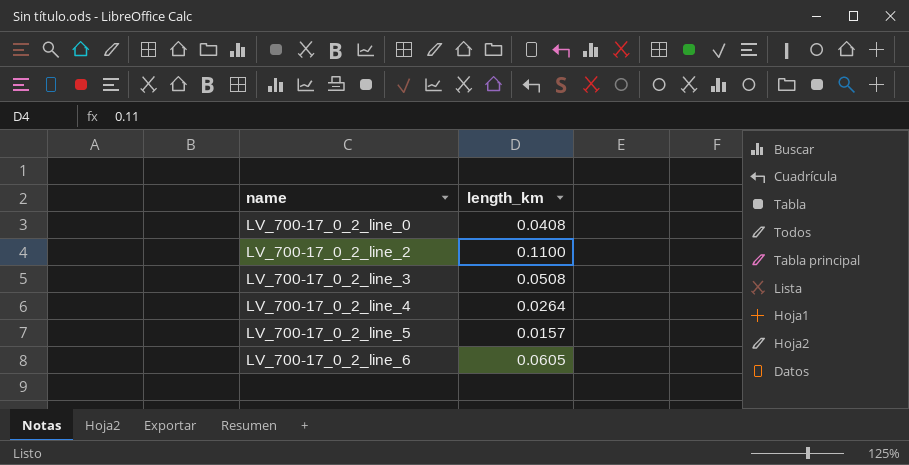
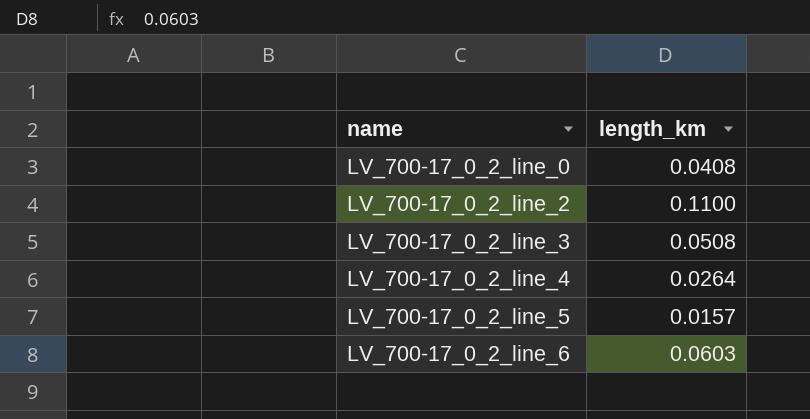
LV_700-17_0_2_line_6 | length_km: 0.0605 -> 0.0603

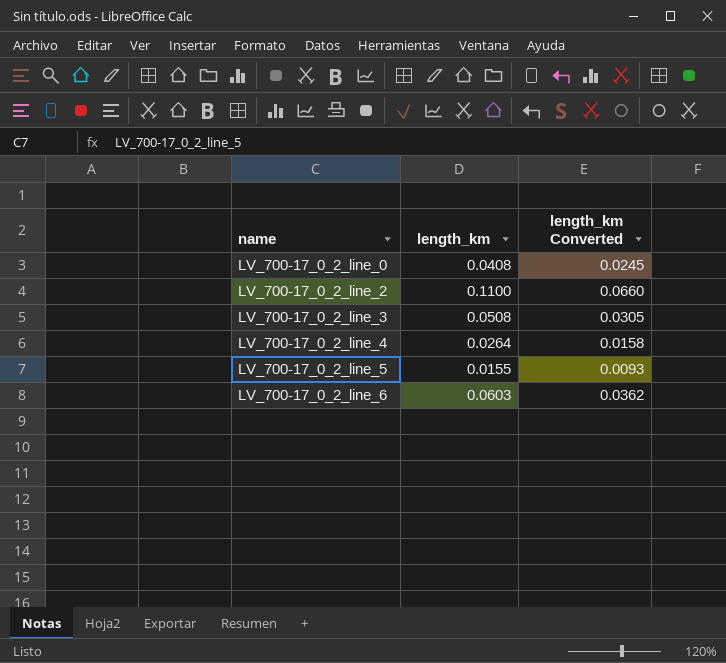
column length_km Converted | formula: none -> [length_km] * 0.6
LV_700-17_0_2_line_5 | length_km: 0.0157 -> 0.0155

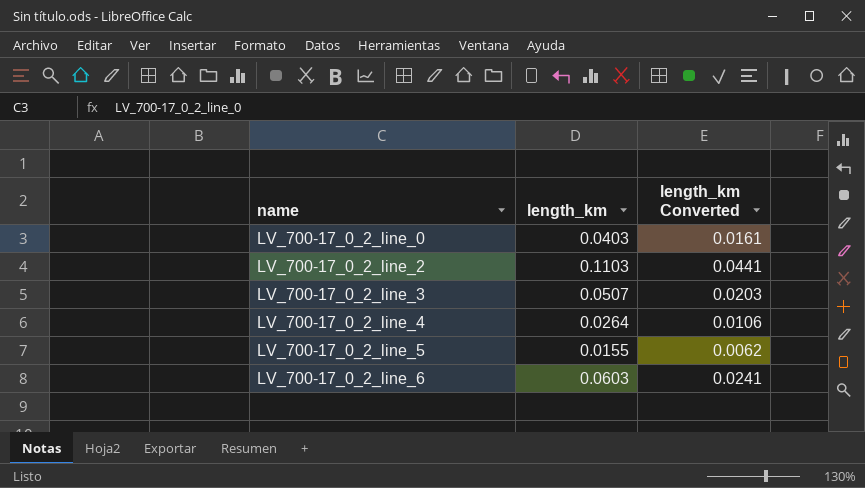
column length_km Converted | formula: [length_km] * 0.6 -> [length_km] * 0.4
LV_700-17_0_2_line_0 | length_km: 0.0408 -> 0.0403
LV_700-17_0_2_line_2 | length_km: 0.1100 -> 0.1103
LV_700-17_0_2_line_3 | length_km: 0.0508 -> 0.0507

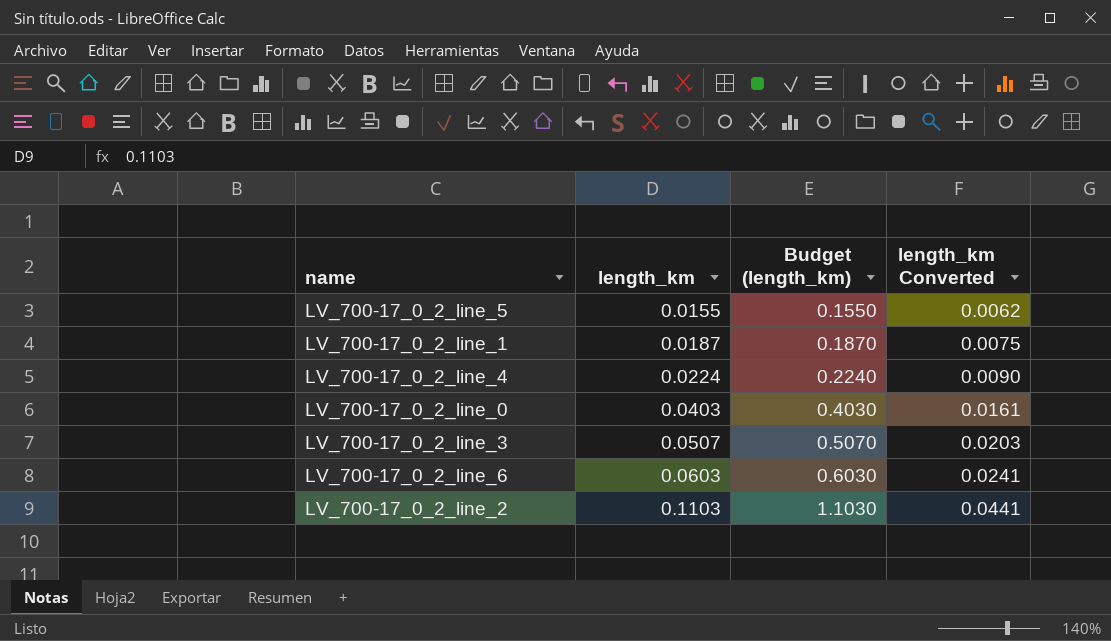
row order: name ascending -> length_km ascending
column Budget (length_km) | formula: none -> [length_km] * 10
row LV_700-17_0_2_line_1: none -> 0.0187 | 0.1870 | 0.0075
LV_700-17_0_2_line_4 | length_km: 0.0264 -> 0.0224
LV_700-17_0_2_line_4 | length_km Converted: 0.0106 -> 0.0090

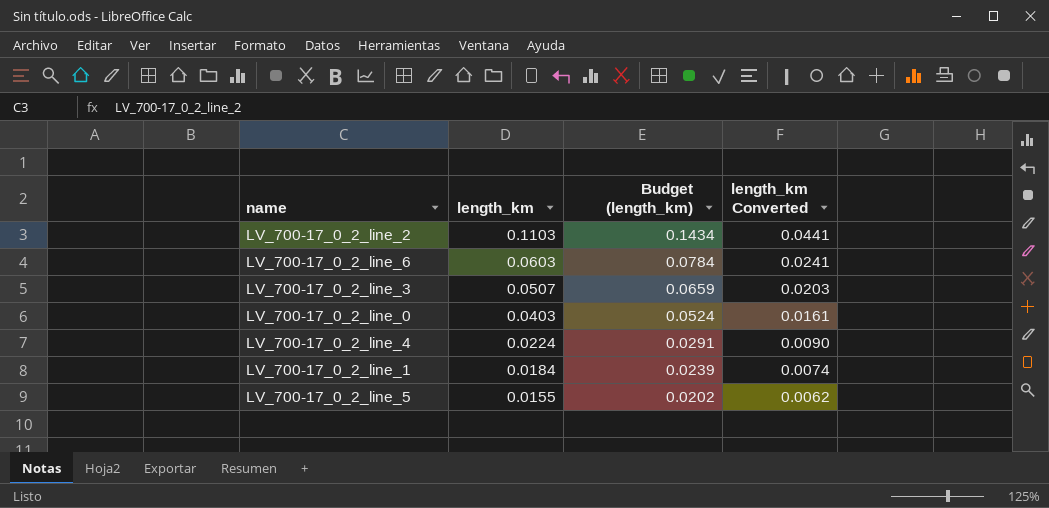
row order: length_km ascending -> length_km descending
column Budget (length_km) | formula: [length_km] * 10 -> [length_km] * 1.3
LV_700-17_0_2_line_1 | length_km: 0.0187 -> 0.0184
LV_700-17_0_2_line_1 | length_km Converted: 0.0075 -> 0.0074

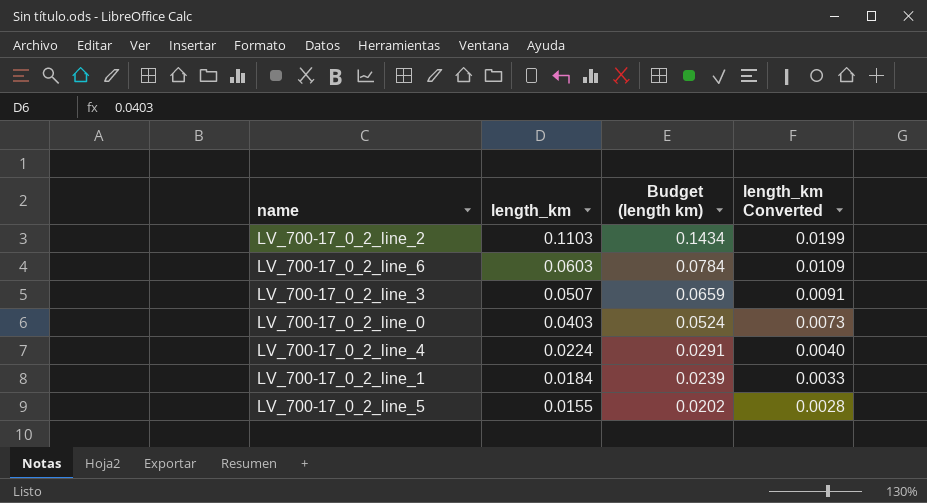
column name: Budget (length_km) -> Budget (length km)
column length_km Converted | formula: [length_km] * 0.4 -> [length_km] * 0.18

